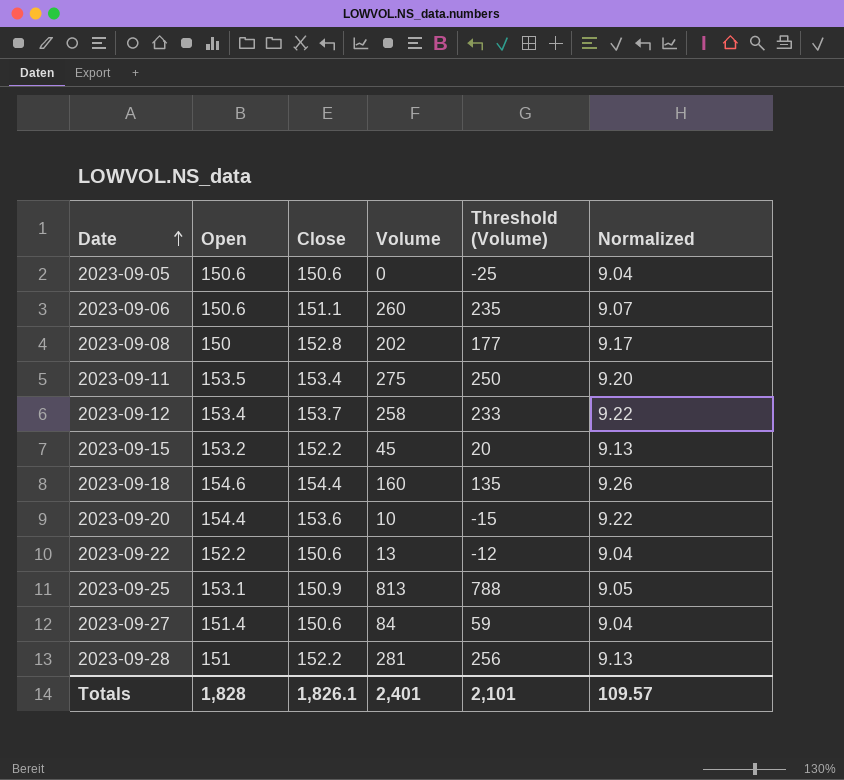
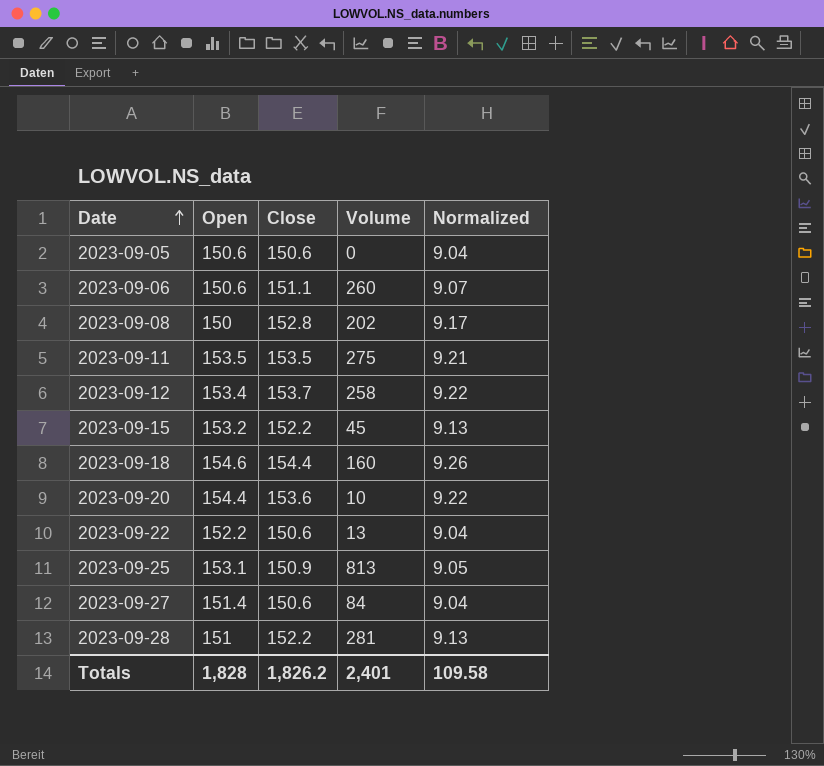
column Threshold (Volume) | formula: [Volume] - 25 -> none
2023-09-11 | Close: 153.4 -> 153.5
2023-09-11 | Normalized: 9.20 -> 9.21
Totals | Close: 1,826.1 -> 1,826.2
Totals | Normalized: 109.57 -> 109.58

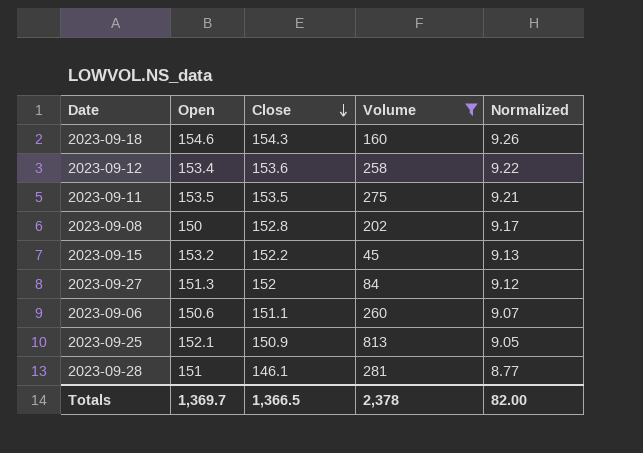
filter: none -> Volume >= 45
row order: Date ascending -> Close descending
2023-09-18 | Close: 154.4 -> 154.3
2023-09-12 | Close: 153.7 -> 153.6
2023-09-27 | Open: 151.4 -> 151.3
2023-09-27 | Close: 150.6 -> 152
2023-09-27 | Normalized: 9.04 -> 9.12
2023-09-25 | Open: 153.1 -> 152.1
2023-09-28 | Close: 152.2 -> 146.1
2023-09-28 | Normalized: 9.13 -> 8.77
Totals | Open: 1,828 -> 1,369.7
Totals | Close: 1,826.2 -> 1,366.5
Totals | Volume: 2,401 -> 2,378
Totals | Normalized: 109.58 -> 82.00

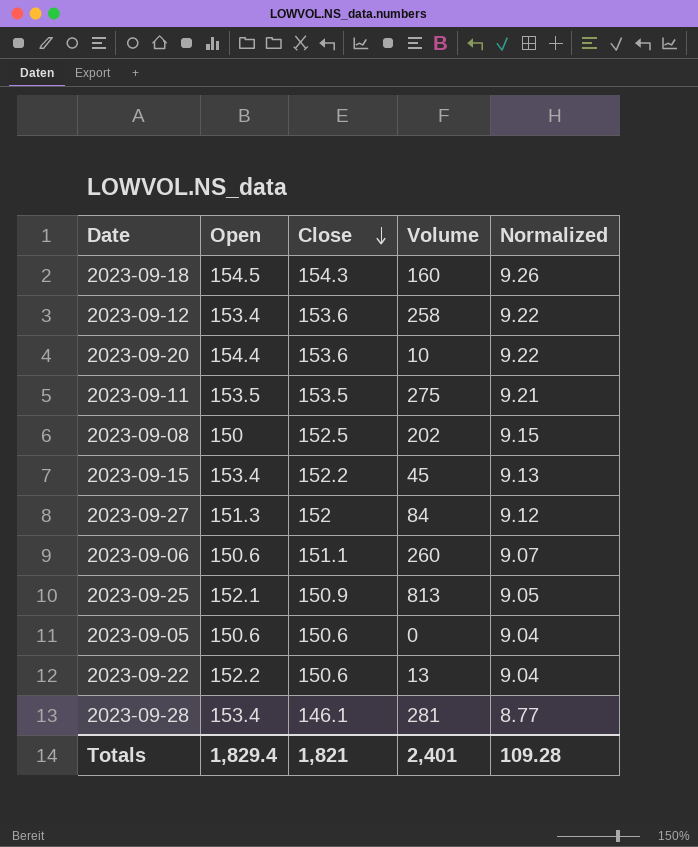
filter: Volume >= 45 -> none
2023-09-18 | Open: 154.6 -> 154.5
2023-09-08 | Close: 152.8 -> 152.5
2023-09-08 | Normalized: 9.17 -> 9.15
2023-09-15 | Open: 153.2 -> 153.4
2023-09-28 | Open: 151 -> 153.4
Totals | Open: 1,369.7 -> 1,829.4
Totals | Close: 1,366.5 -> 1,821
Totals | Volume: 2,378 -> 2,401
Totals | Normalized: 82.00 -> 109.28

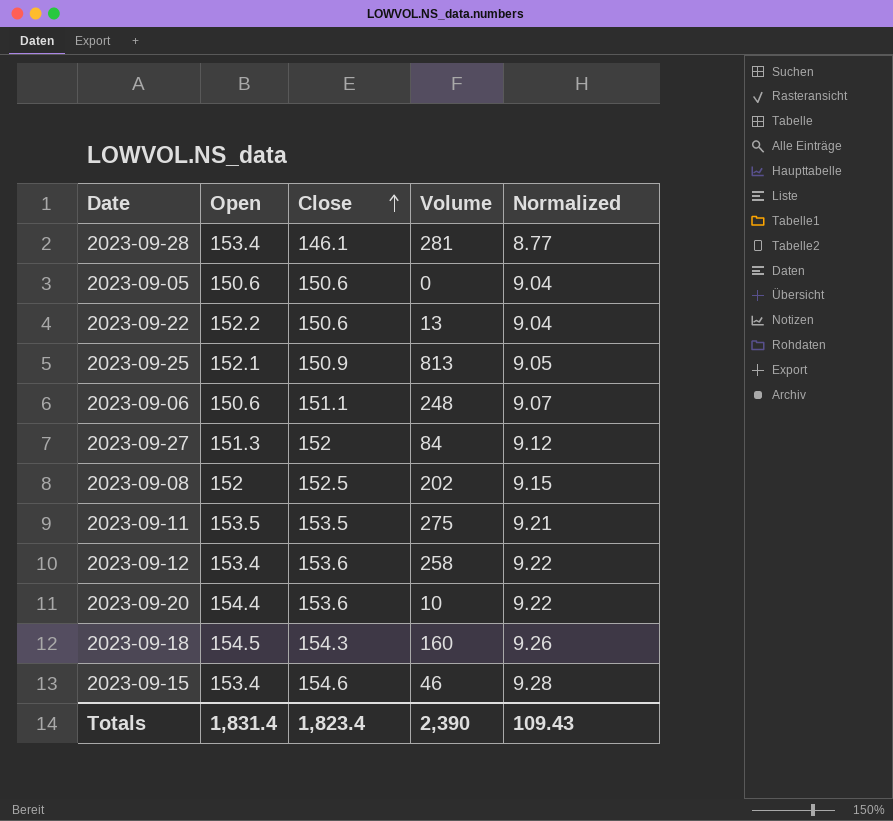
row order: Close descending -> Close ascending
2023-09-06 | Volume: 260 -> 248
2023-09-08 | Open: 150 -> 152
2023-09-15 | Close: 152.2 -> 154.6
2023-09-15 | Volume: 45 -> 46
2023-09-15 | Normalized: 9.13 -> 9.28
Totals | Open: 1,829.4 -> 1,831.4
Totals | Close: 1,821 -> 1,823.4
Totals | Volume: 2,401 -> 2,390
Totals | Normalized: 109.28 -> 109.43

